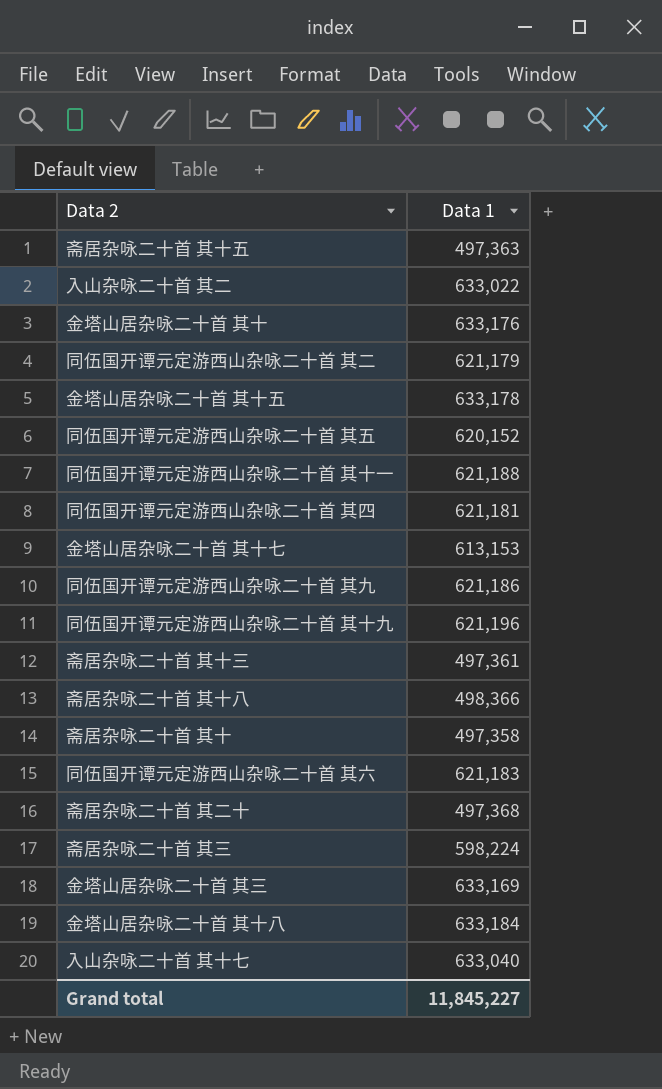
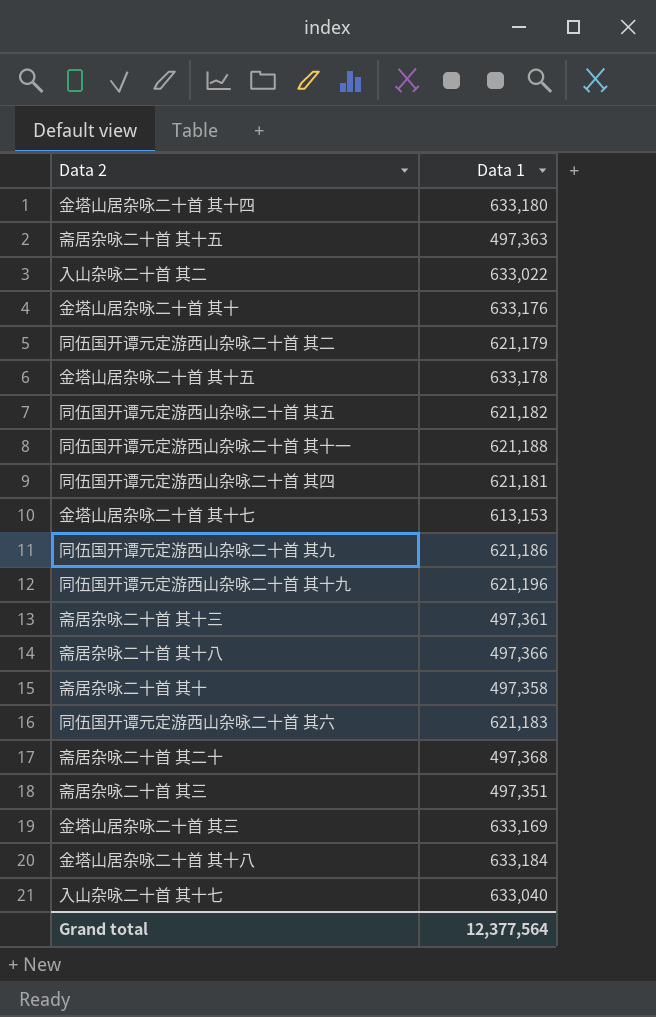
row 金塔山居杂咏二十首 其十四: none -> 633,180
同伍国开谭元定游西山杂咏二十首 其五 | Data 1: 620,152 -> 621,182
斋居杂咏二十首 其十八 | Data 1: 498,366 -> 497,366
斋居杂咏二十首 其三 | Data 1: 598,224 -> 497,351
Grand total | Data 1: 11,845,227 -> 12,377,564

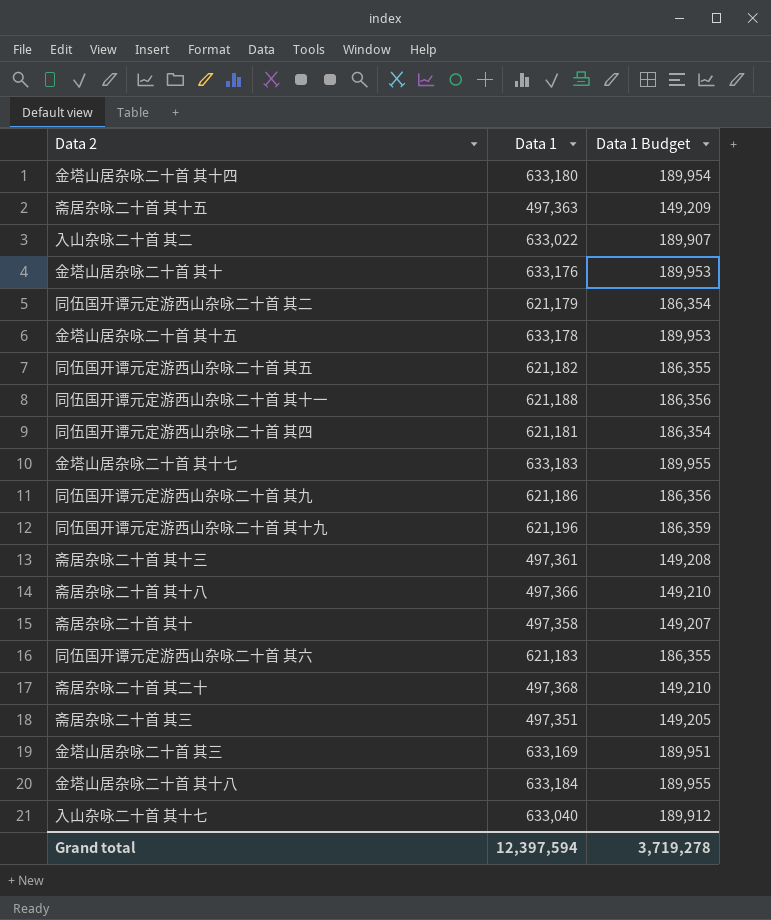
column Data 1 Budget | formula: none -> [Data 1] * 0.3
金塔山居杂咏二十首 其十七 | Data 1: 613,153 -> 633,183
Grand total | Data 1: 12,377,564 -> 12,397,594

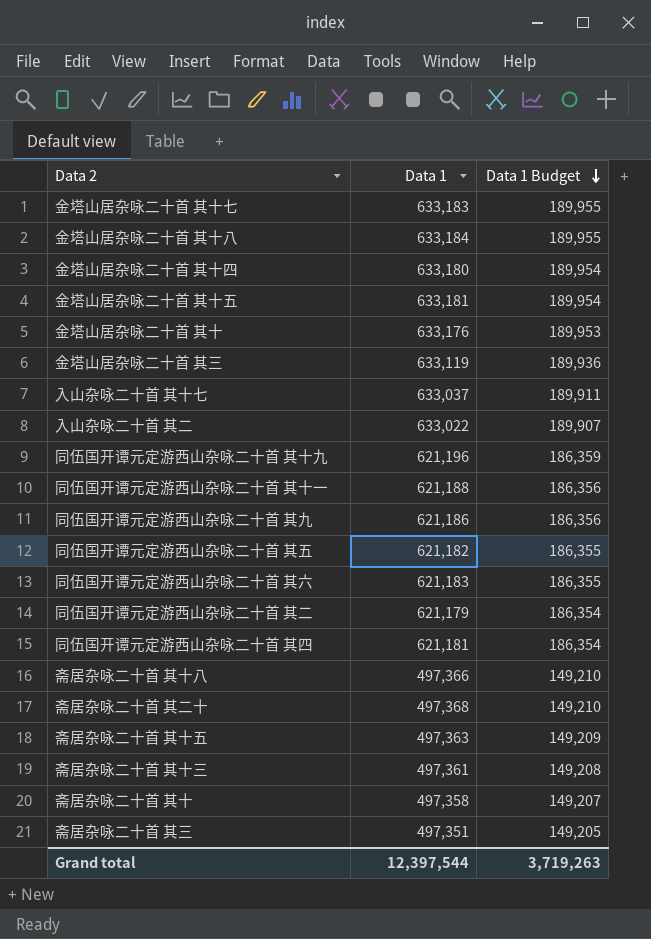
row order: none -> Data 1 Budget descending
金塔山居杂咏二十首 其十五 | Data 1: 633,178 -> 633,181
金塔山居杂咏二十首 其十五 | Data 1 Budget: 189,953 -> 189,954
金塔山居杂咏二十首 其三 | Data 1: 633,169 -> 633,119
金塔山居杂咏二十首 其三 | Data 1 Budget: 189,951 -> 189,936
入山杂咏二十首 其十七 | Data 1: 633,040 -> 633,037
入山杂咏二十首 其十七 | Data 1 Budget: 189,912 -> 189,911
Grand total | Data 1: 12,397,594 -> 12,397,544
Grand total | Data 1 Budget: 3,719,278 -> 3,719,263

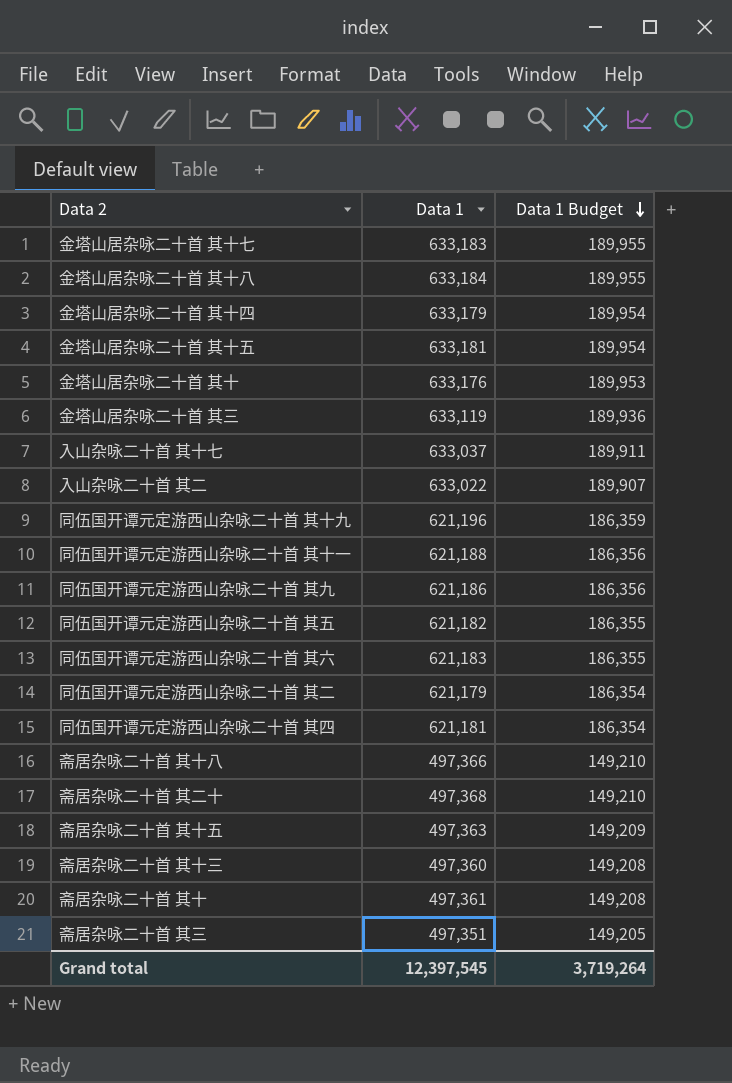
金塔山居杂咏二十首 其十四 | Data 1: 633,180 -> 633,179
斋居杂咏二十首 其十三 | Data 1: 497,361 -> 497,360
斋居杂咏二十首 其十 | Data 1: 497,358 -> 497,361
斋居杂咏二十首 其十 | Data 1 Budget: 149,207 -> 149,208
Grand total | Data 1: 12,397,544 -> 12,397,545
Grand total | Data 1 Budget: 3,719,263 -> 3,719,264

